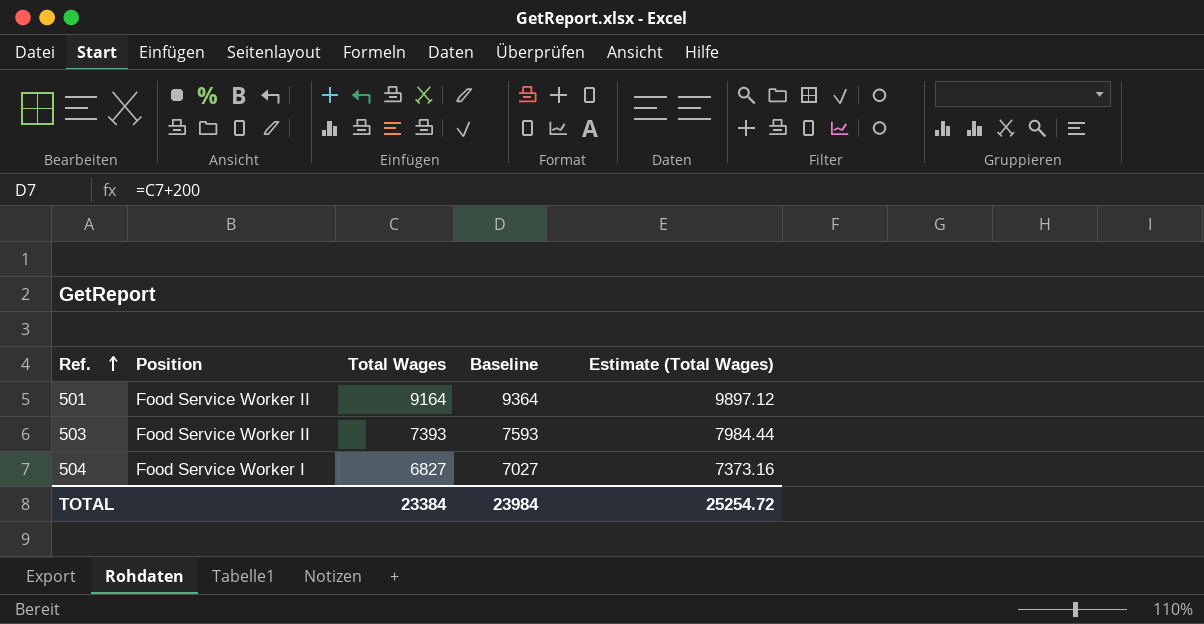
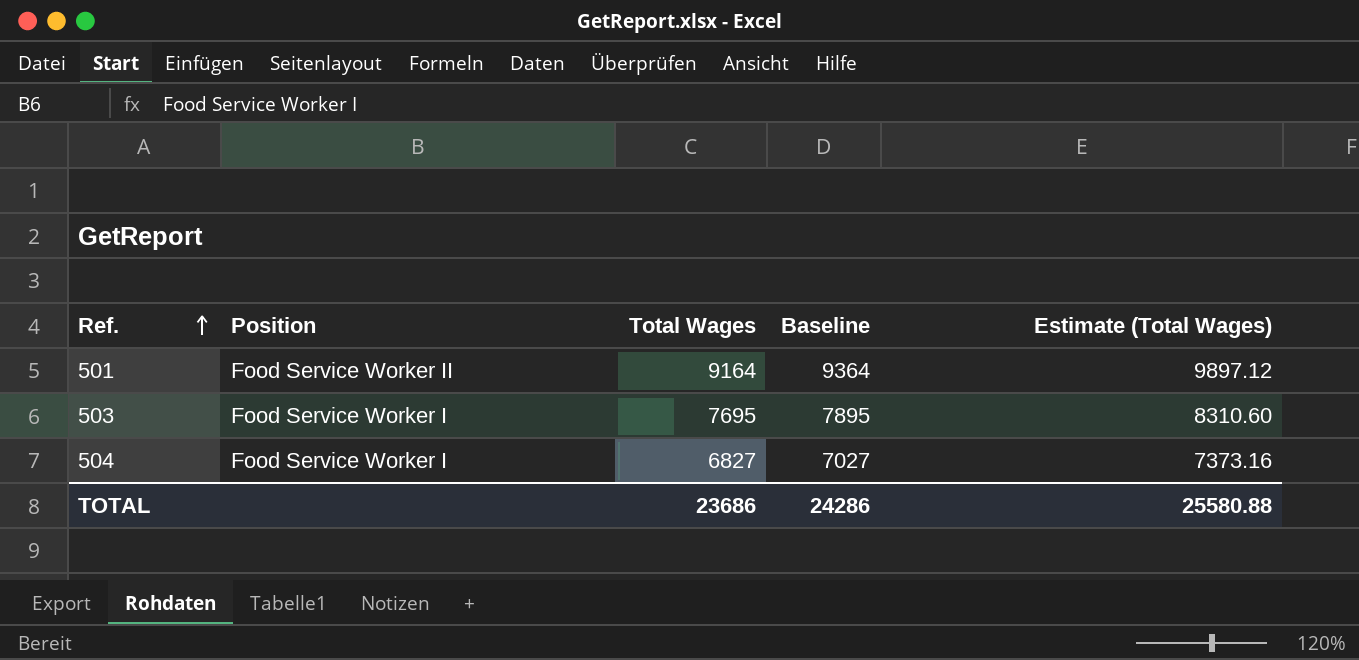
503 | Position: Food Service Worker II -> Food Service Worker I
503 | Total Wages: 7393 -> 7695
503 | Baseline: 7593 -> 7895
503 | Estimate (Total Wages): 7984.44 -> 8310.60
TOTAL | Total Wages: 23384 -> 23686
TOTAL | Baseline: 23984 -> 24286
TOTAL | Estimate (Total Wages): 25254.72 -> 25580.88

